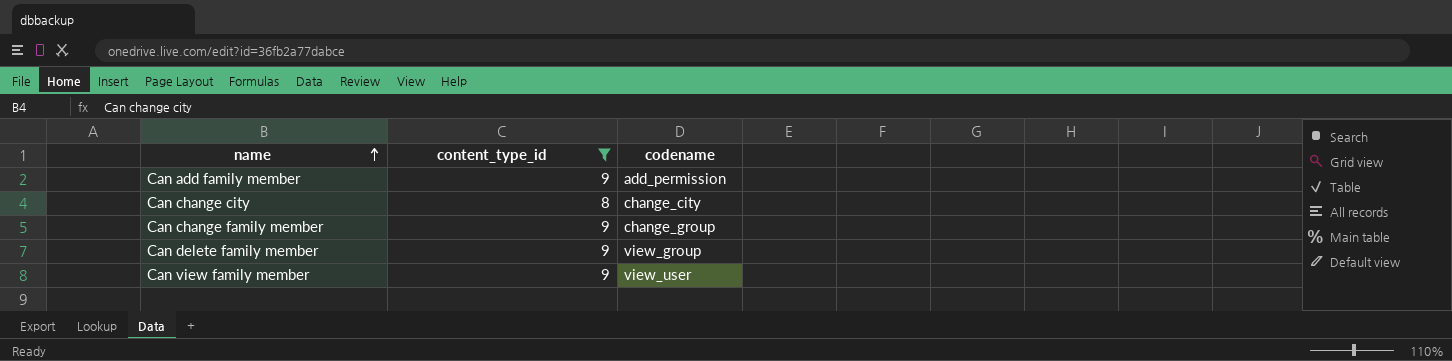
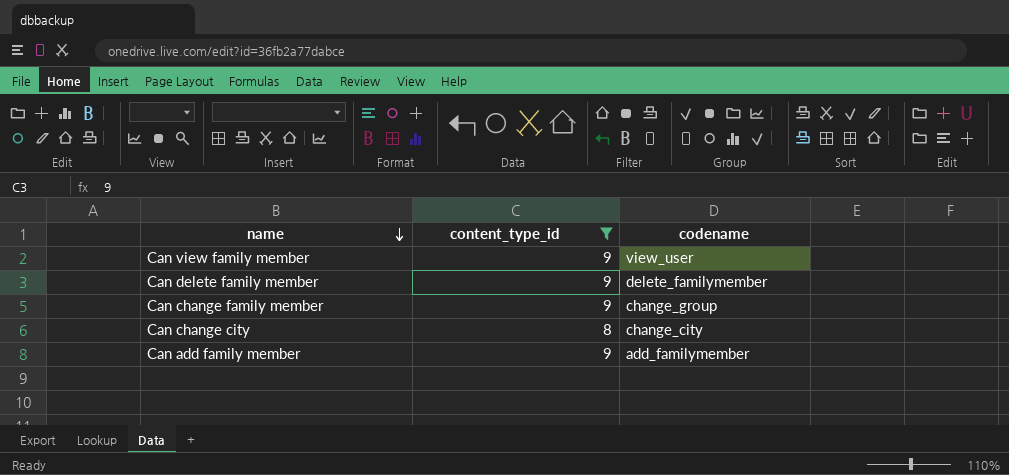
row order: name ascending -> name descending
Can delete family member | codename: view_group -> delete_familymember
Can add family member | codename: add_permission -> add_familymember

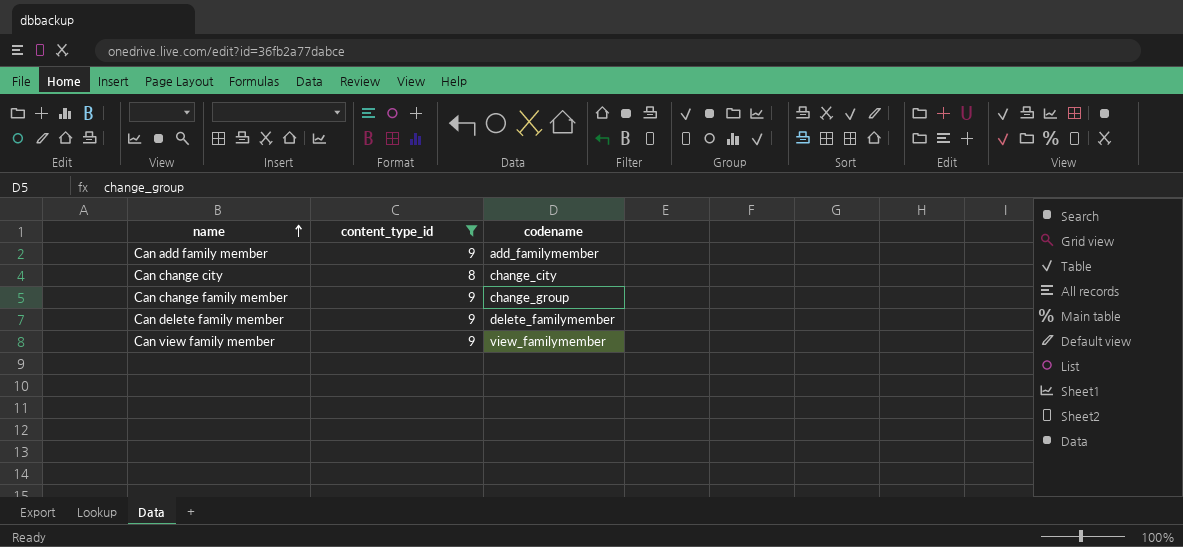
row order: name descending -> name ascending
Can view family member | codename: view_user -> view_familymember

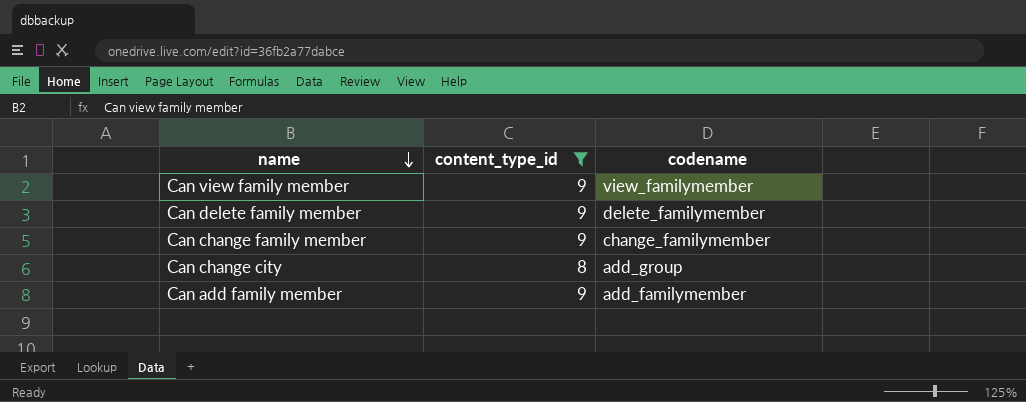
row order: name ascending -> name descending
Can change family member | codename: change_group -> change_familymember
Can change city | codename: change_city -> add_group

